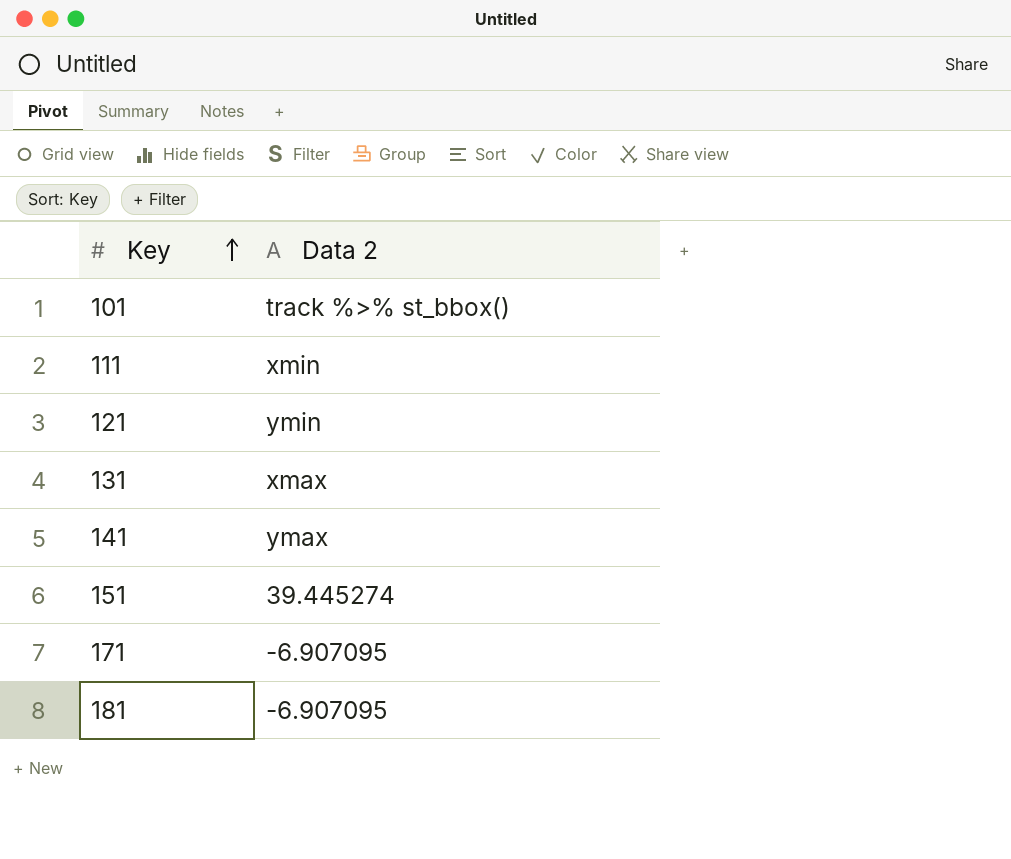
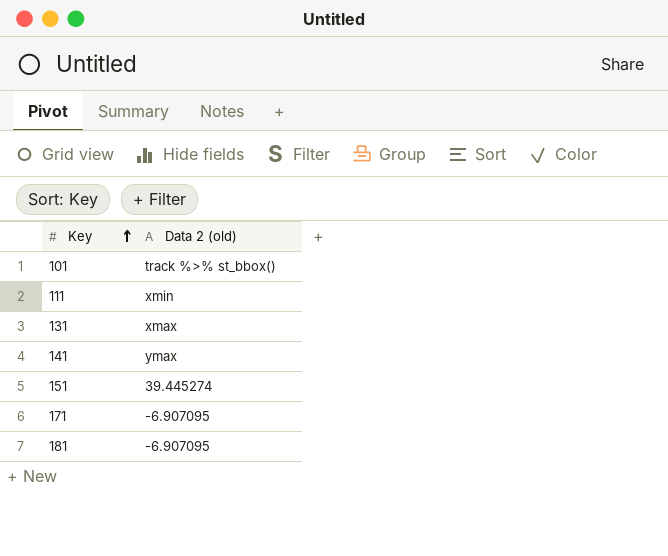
column name: Data 2 -> Data 2 (old)
row 121: ymin -> none

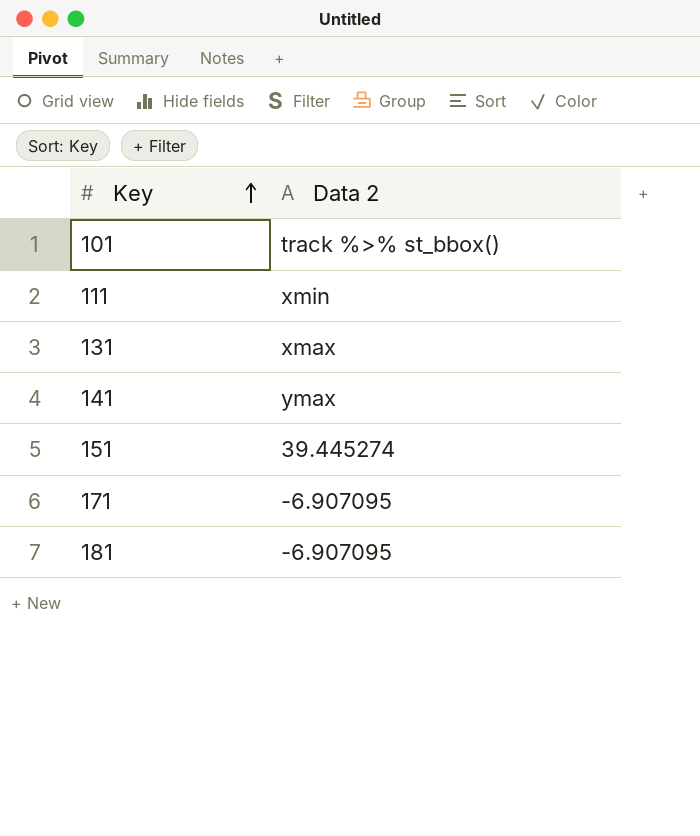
column name: Data 2 (old) -> Data 2

